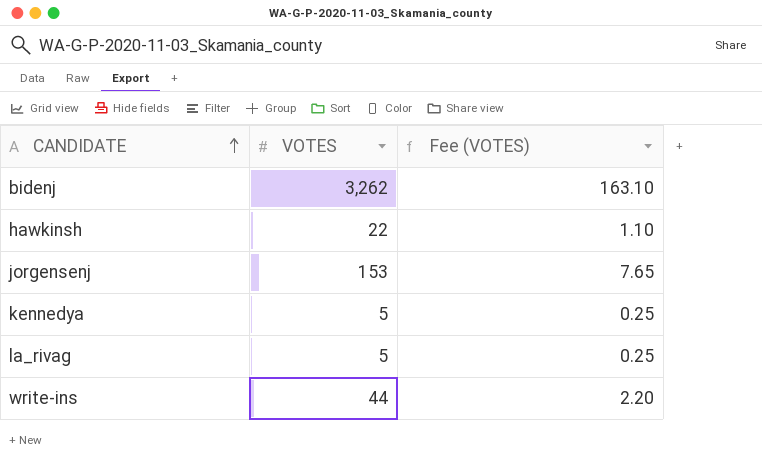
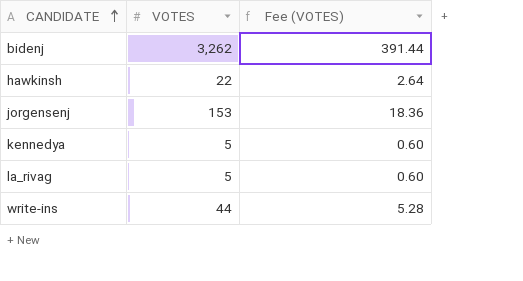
column Fee (VOTES) | formula: [VOTES] * 0.05 -> [VOTES] * 0.12

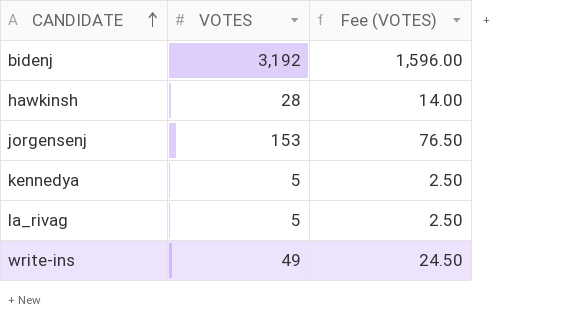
column Fee (VOTES) | formula: [VOTES] * 0.12 -> [VOTES] * 0.5
bidenj | VOTES: 3,262 -> 3,192
hawkinsh | VOTES: 22 -> 28
write-ins | VOTES: 44 -> 49

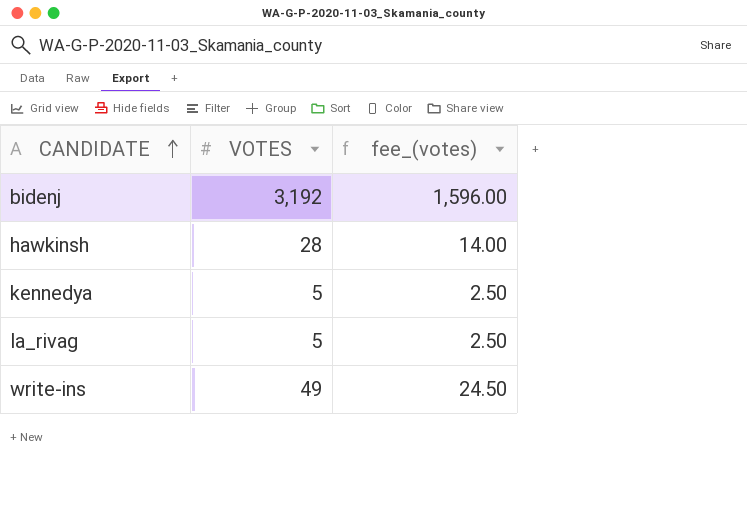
column name: Fee (VOTES) -> fee_(votes)
row jorgensenj: 153 | 76.50 -> none

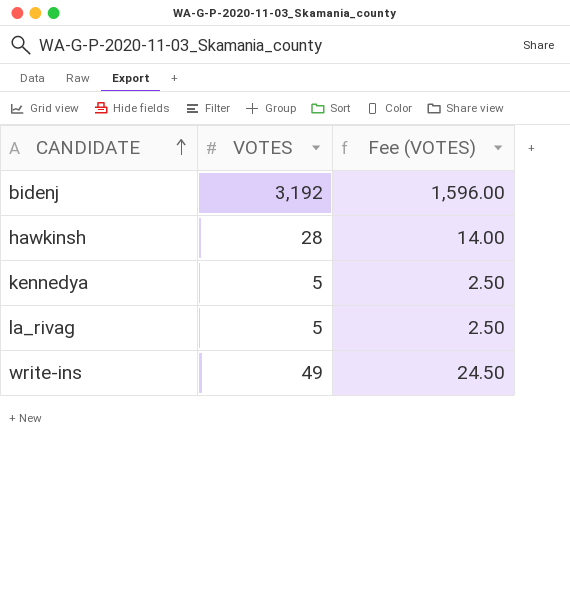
column name: fee_(votes) -> Fee (VOTES)

